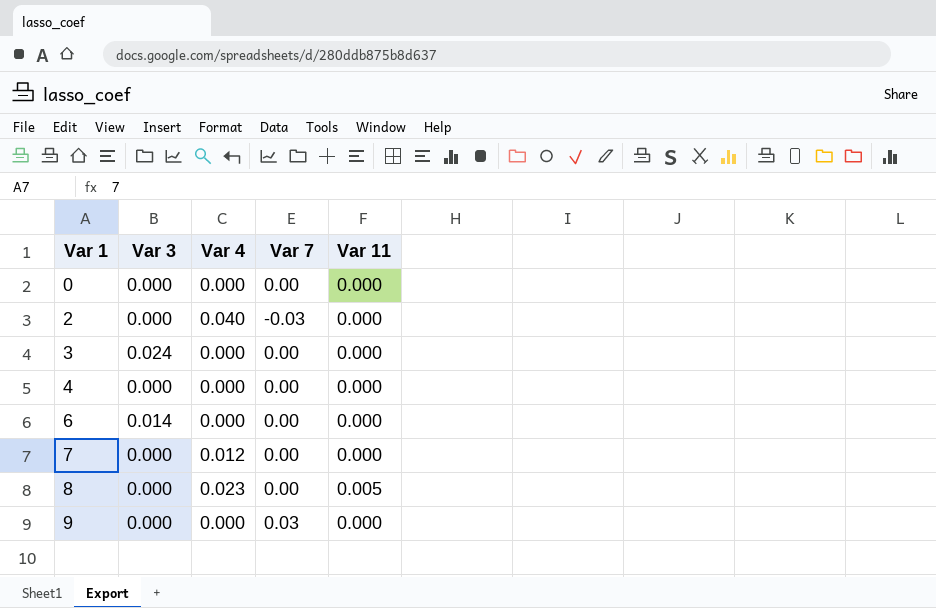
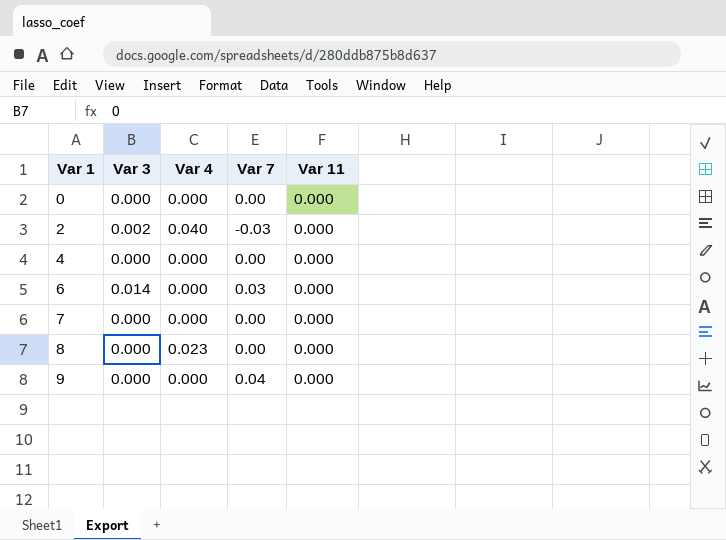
row 3: 0.024 | 0.000 | 0.00 | 0.000 -> none
2 | Var 3: 0.000 -> 0.002
6 | Var 7: 0.00 -> 0.03
7 | Var 4: 0.012 -> 0.000
8 | Var 11: 0.005 -> 0.000
9 | Var 7: 0.03 -> 0.04

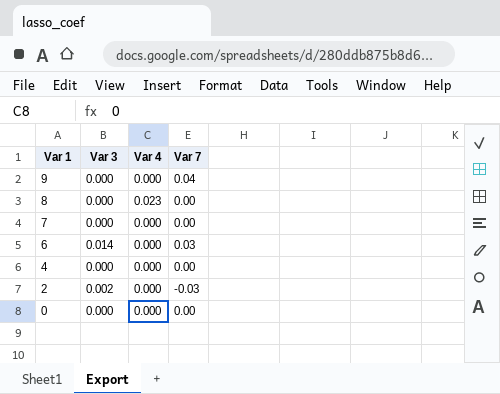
row order: Var 1 ascending -> Var 1 descending
column Var 11 | position: 5 -> none
2 | Var 4: 0.040 -> 0.000

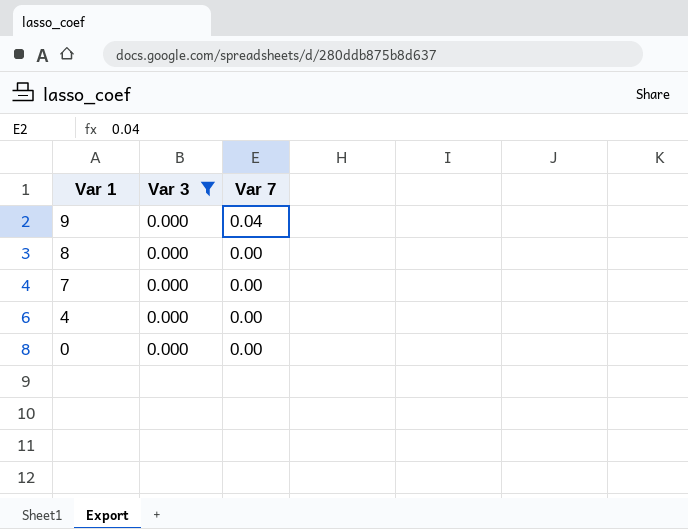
filter: none -> Var 3 = 0.000
column Var 4 | position: 3 -> none

